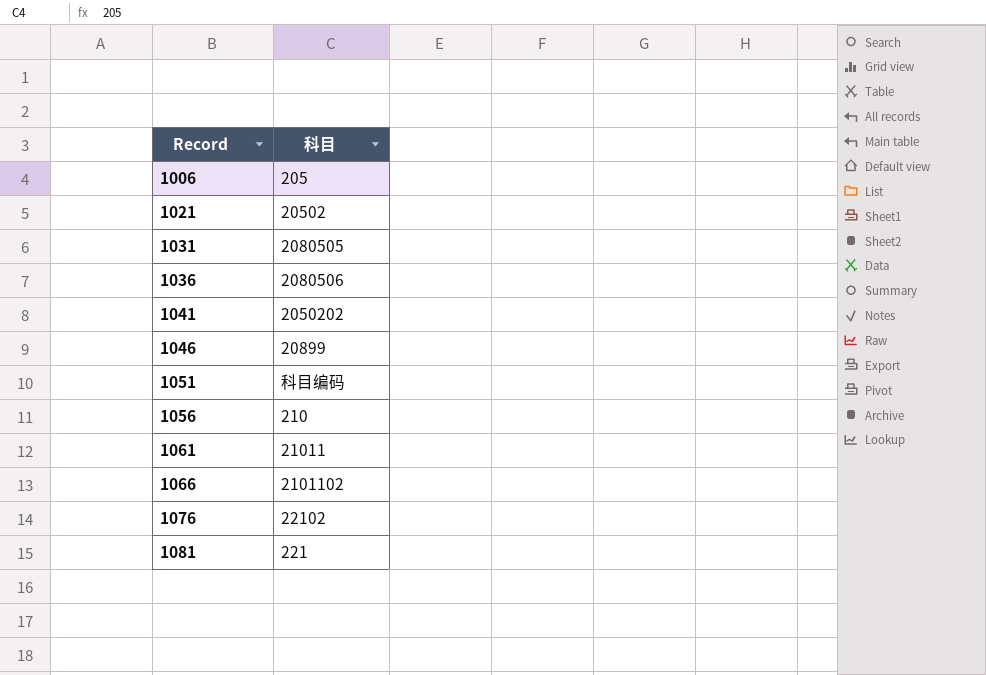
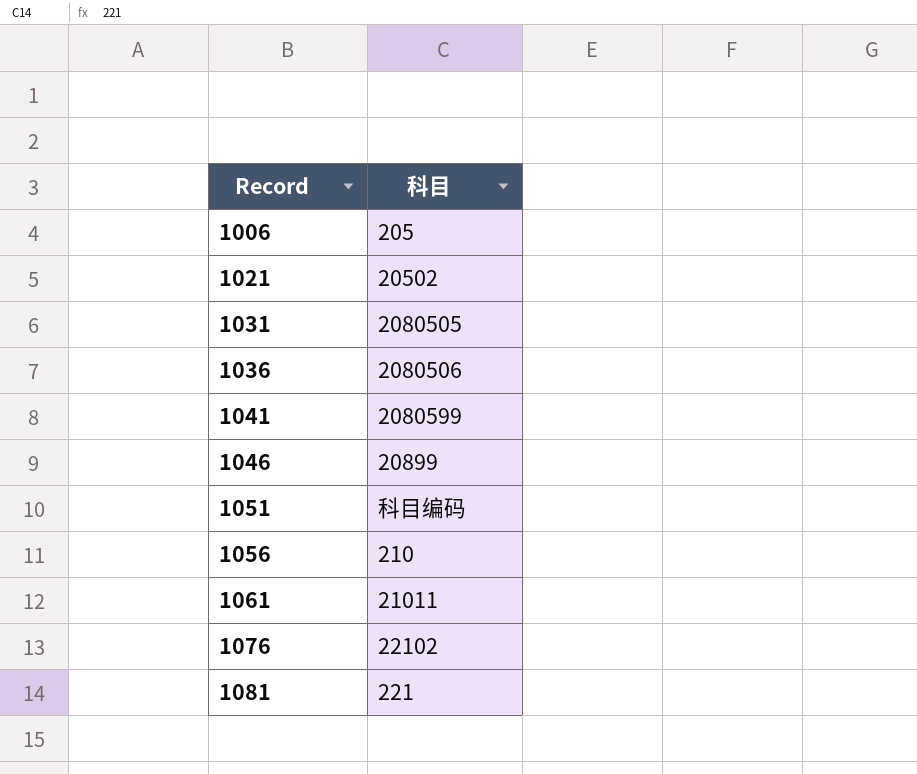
row 1066: 2101102 -> none
1041 | 科目: 2050202 -> 2080599

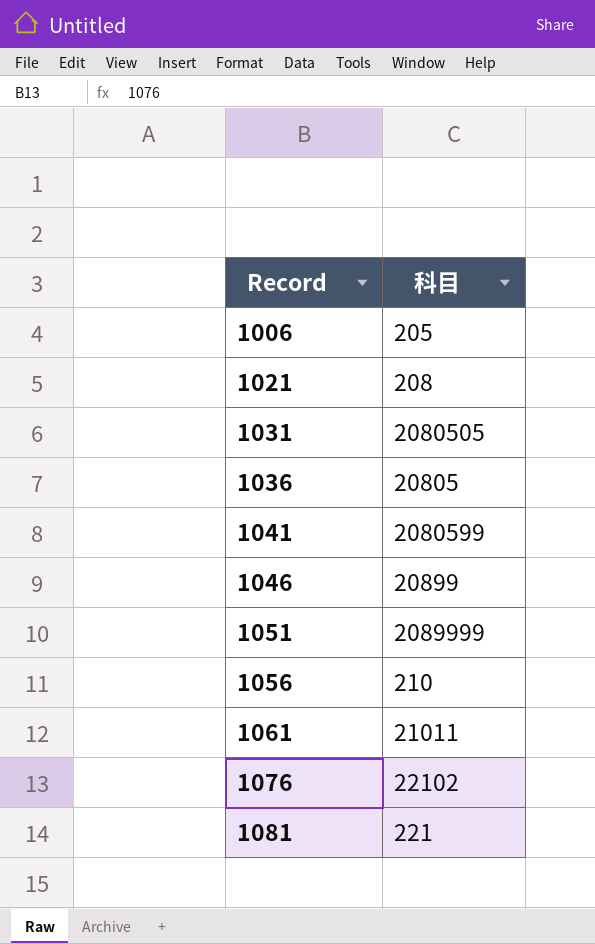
1021 | 科目: 20502 -> 208
1036 | 科目: 2080506 -> 20805
1051 | 科目: 科目编码 -> 2089999

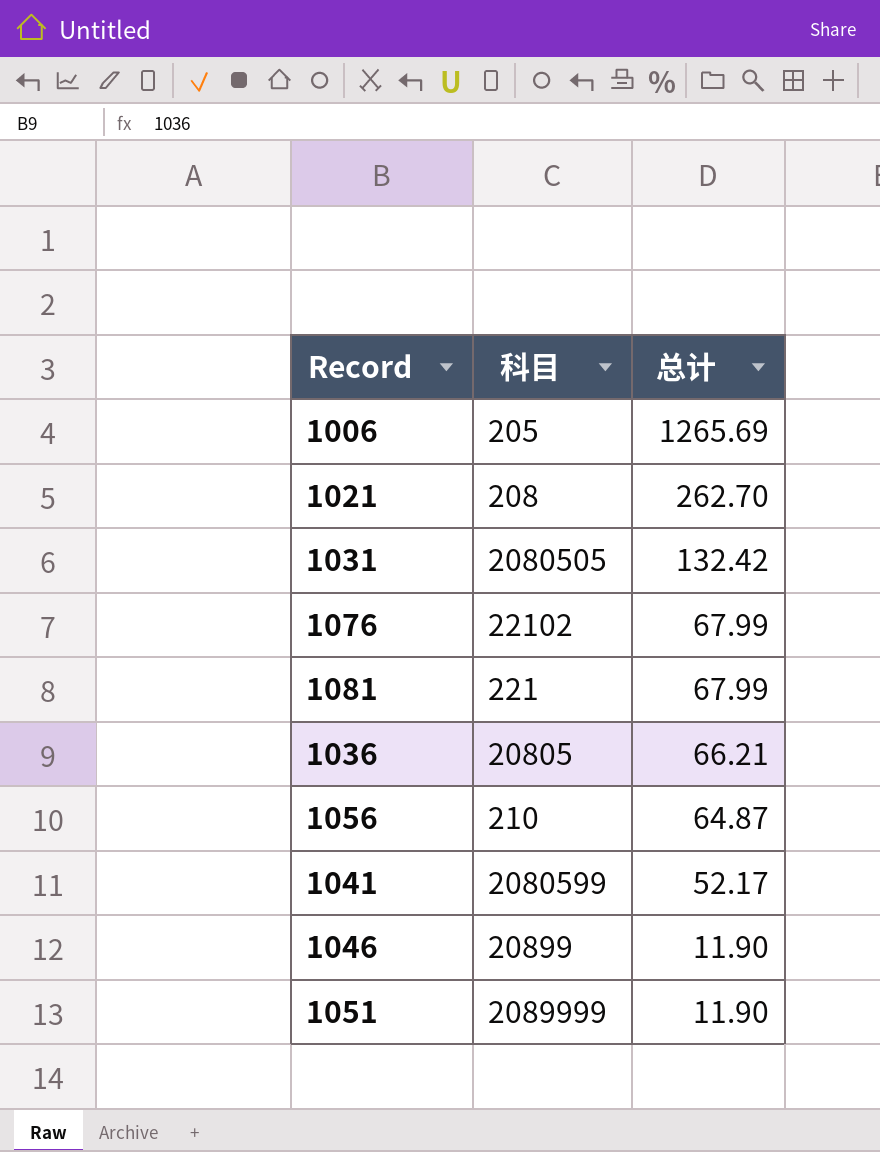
row order: Record ascending -> 总计 descending
column 总计 | position: none -> 3
row 1061: 21011 -> none

